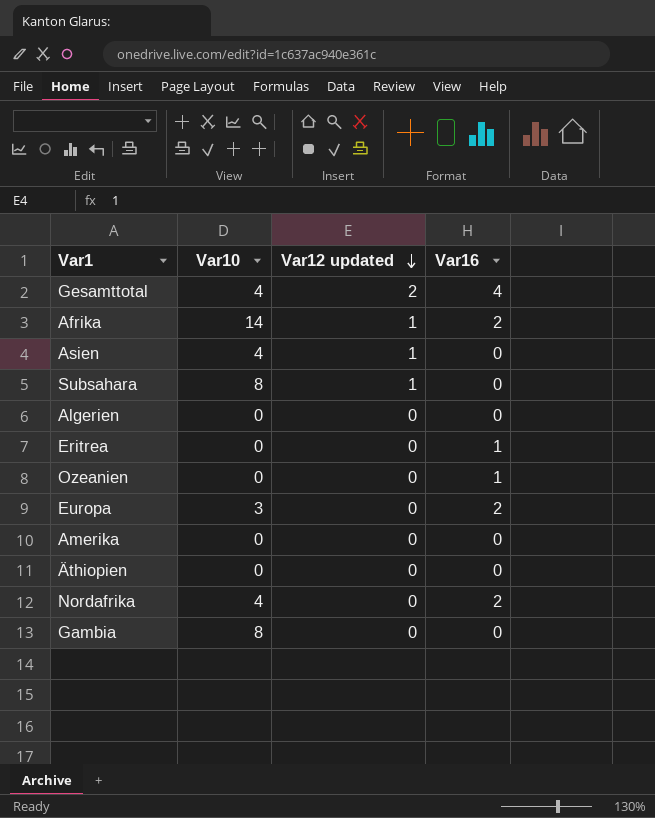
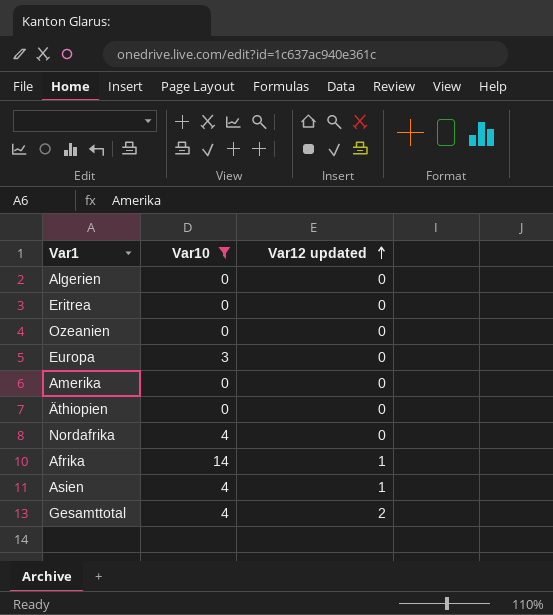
filter: none -> Var10 != 8
row order: Var12 updated descending -> Var12 updated ascending
column Var16 | position: 4 -> none

